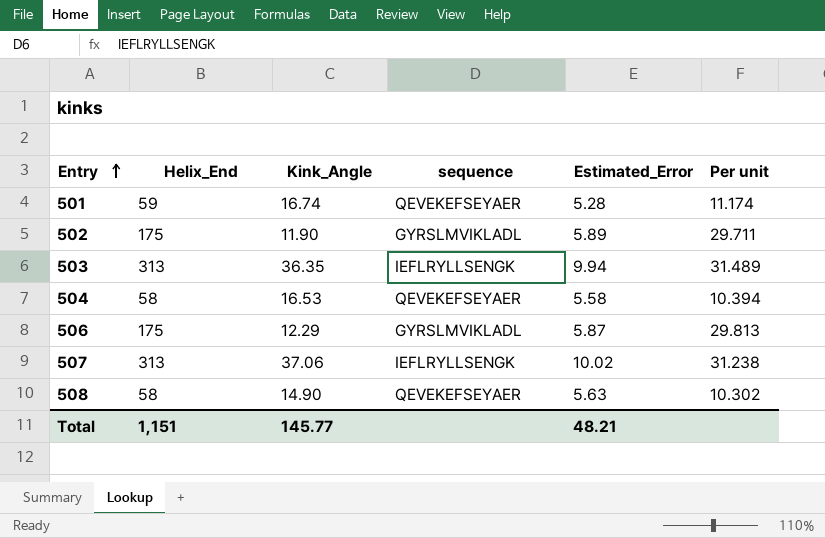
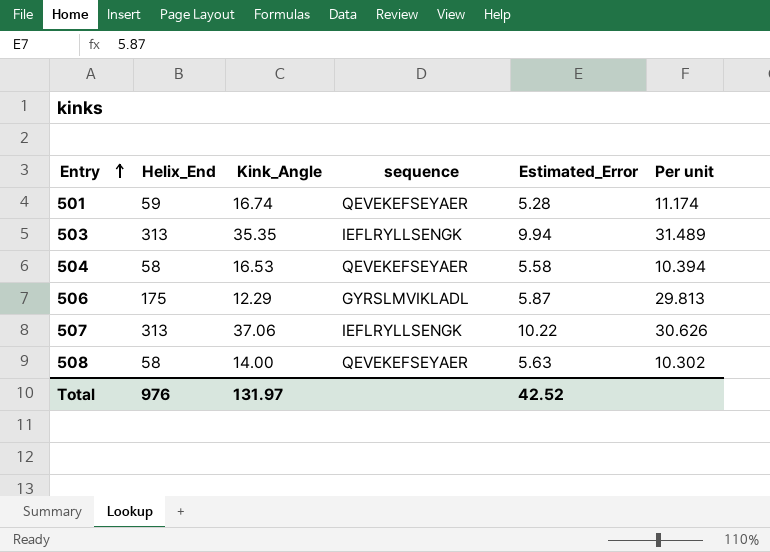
row 502: 175 | 11.90 | GYRSLMVIKLADL | 5.89 | 29.711 -> none
503 | Kink_Angle: 36.35 -> 35.35
507 | Estimated_Error: 10.02 -> 10.22
507 | Per unit: 31.238 -> 30.626
508 | Kink_Angle: 14.90 -> 14.00
Total | Helix_End: 1,151 -> 976
Total | Kink_Angle: 145.77 -> 131.97
Total | Estimated_Error: 48.21 -> 42.52

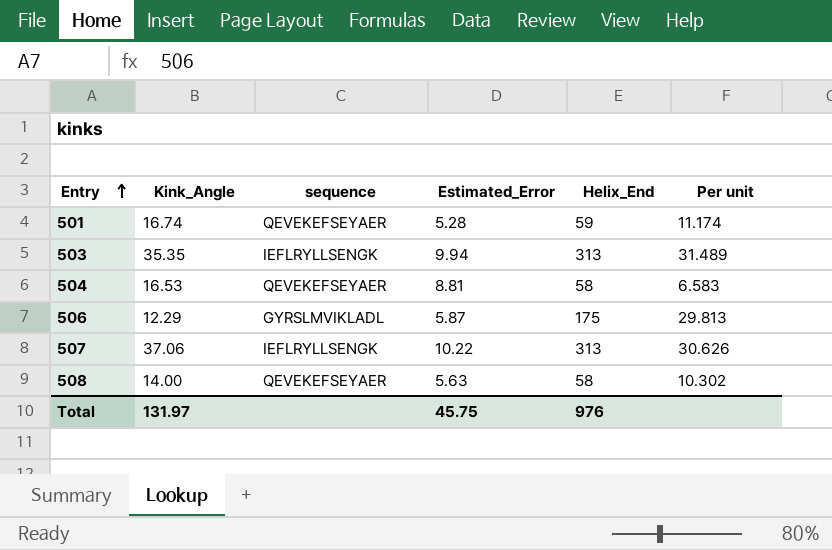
column Helix_End | position: 2 -> 5
504 | Estimated_Error: 5.58 -> 8.81
504 | Per unit: 10.394 -> 6.583
Total | Estimated_Error: 42.52 -> 45.75

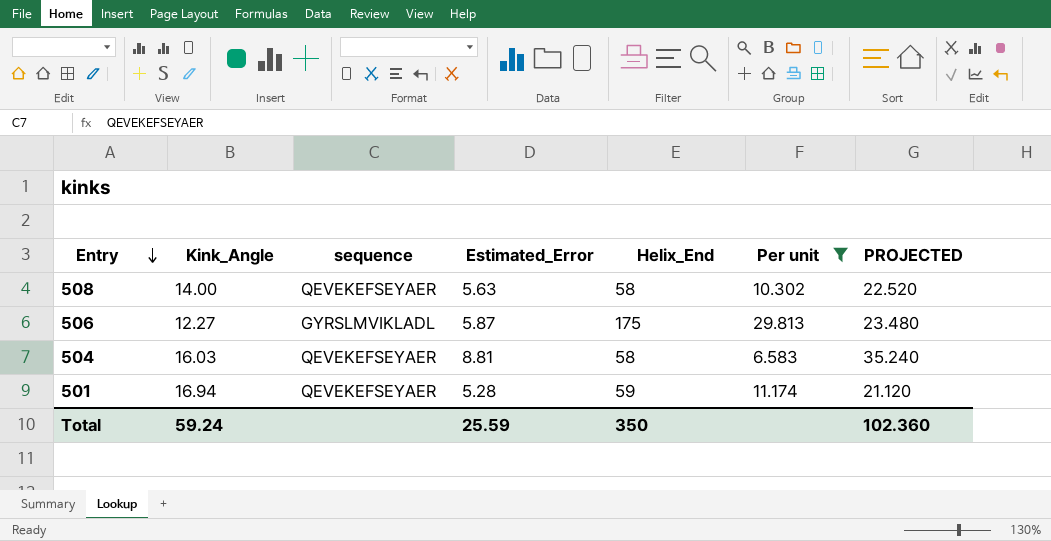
filter: none -> Per unit <= 29.813
row order: Entry ascending -> Entry descending
column PROJECTED | formula: none -> [Estimated_Error] * 4
506 | Kink_Angle: 12.29 -> 12.27
504 | Kink_Angle: 16.53 -> 16.03
501 | Kink_Angle: 16.74 -> 16.94
Total | Kink_Angle: 131.97 -> 59.24
Total | Estimated_Error: 45.75 -> 25.59
Total | Helix_End: 976 -> 350

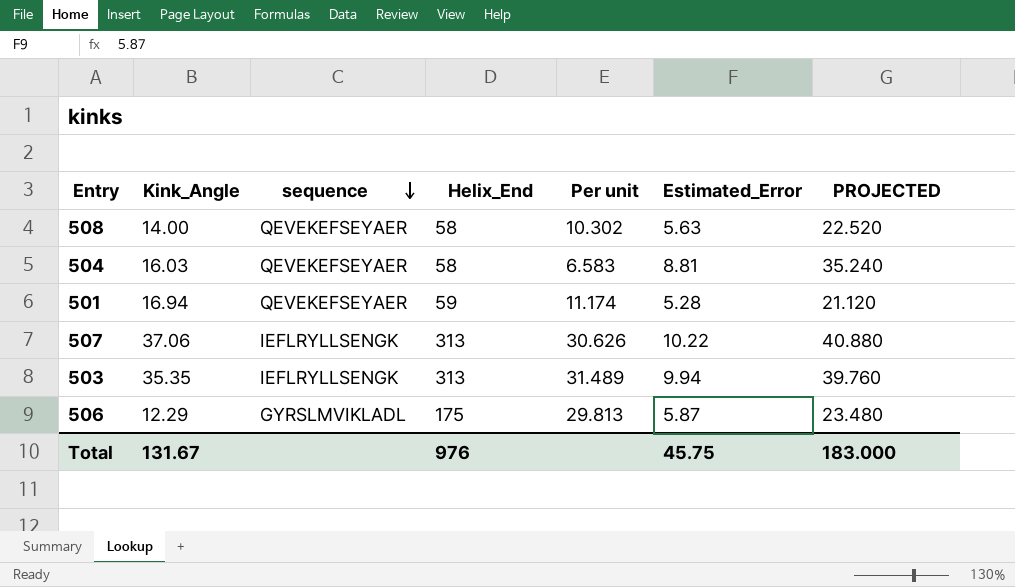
filter: Per unit <= 29.813 -> none
row order: Entry descending -> sequence descending
column Estimated_Error | position: 4 -> 6
506 | Kink_Angle: 12.27 -> 12.29
Total | Kink_Angle: 59.24 -> 131.67
Total | Helix_End: 350 -> 976
Total | Estimated_Error: 25.59 -> 45.75
Total | PROJECTED: 102.360 -> 183.000

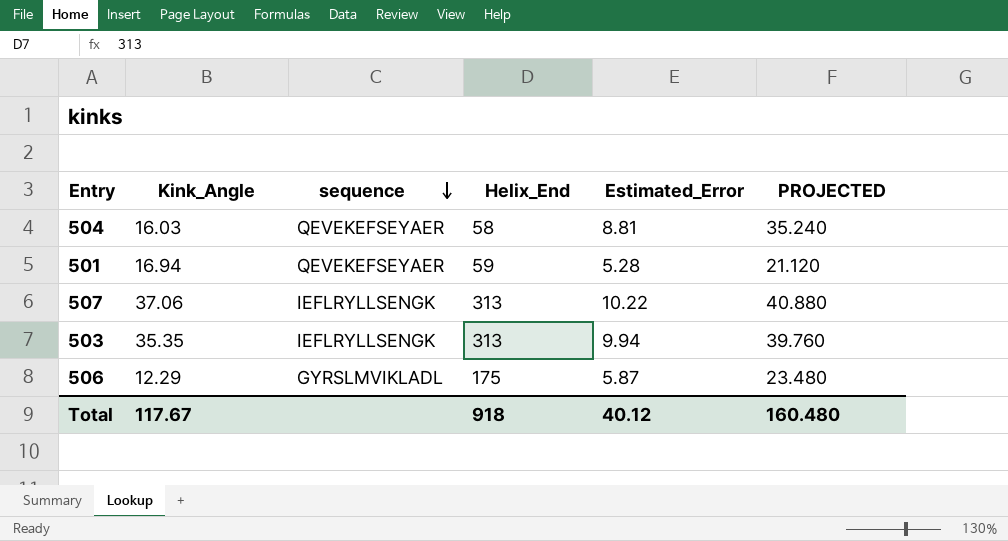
column Per unit | formula: [Helix_End] / [Estimated_Error] -> none
row 508: 14.00 | QEVEKEFSEYAER | 58 | 10.302 | 5.63 | 22.520 -> none
Total | Kink_Angle: 131.67 -> 117.67
Total | Helix_End: 976 -> 918
Total | Estimated_Error: 45.75 -> 40.12
Total | PROJECTED: 183.000 -> 160.480

